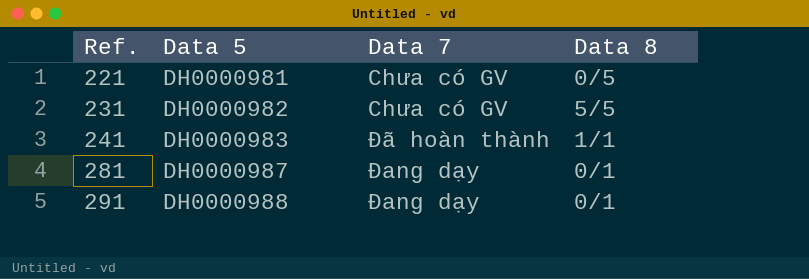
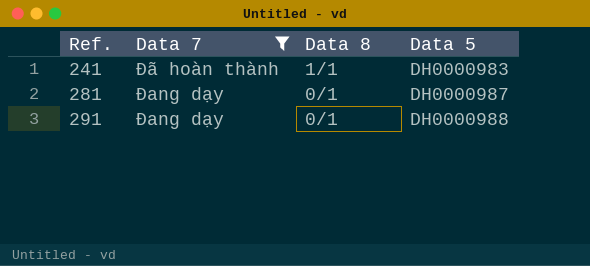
filter: none -> Data 7 != Chưa có GV
column Data 5 | position: 2 -> 4

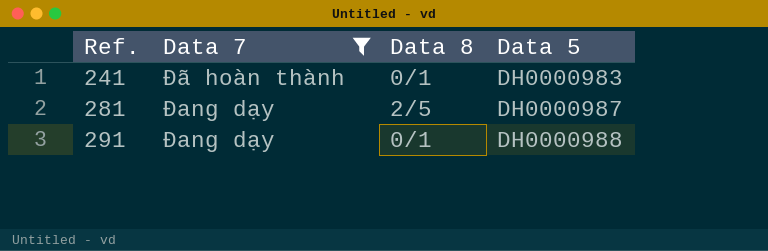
241 | Data 8: 1/1 -> 0/1
281 | Data 8: 0/1 -> 2/5

